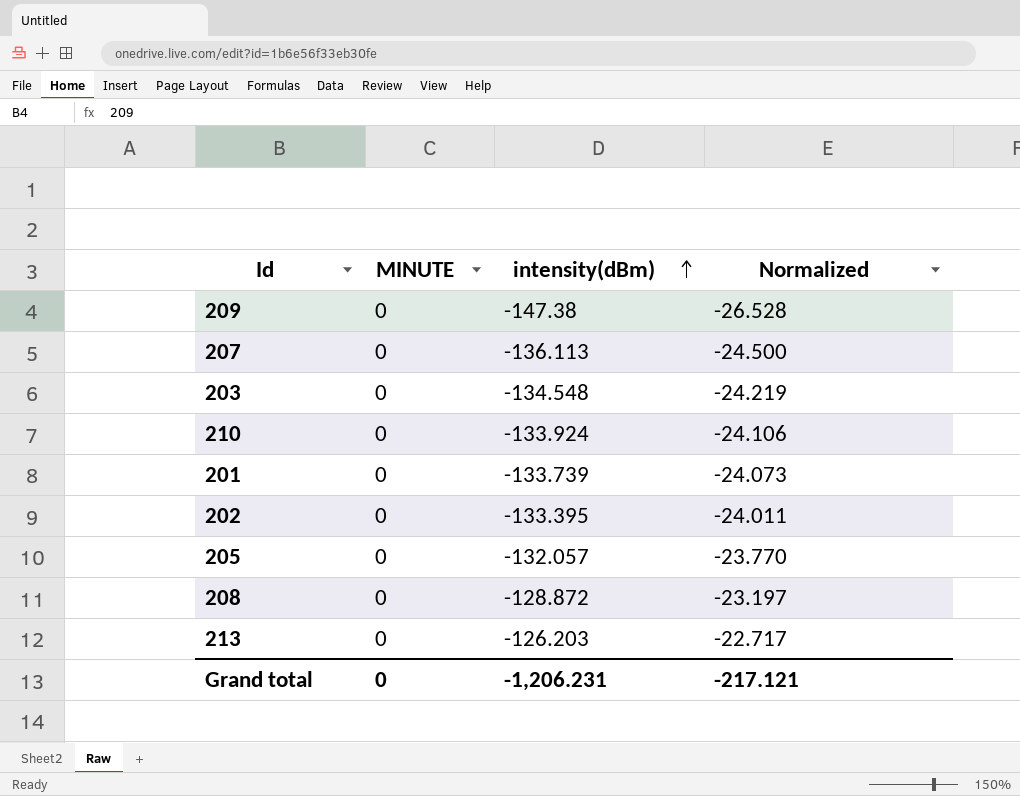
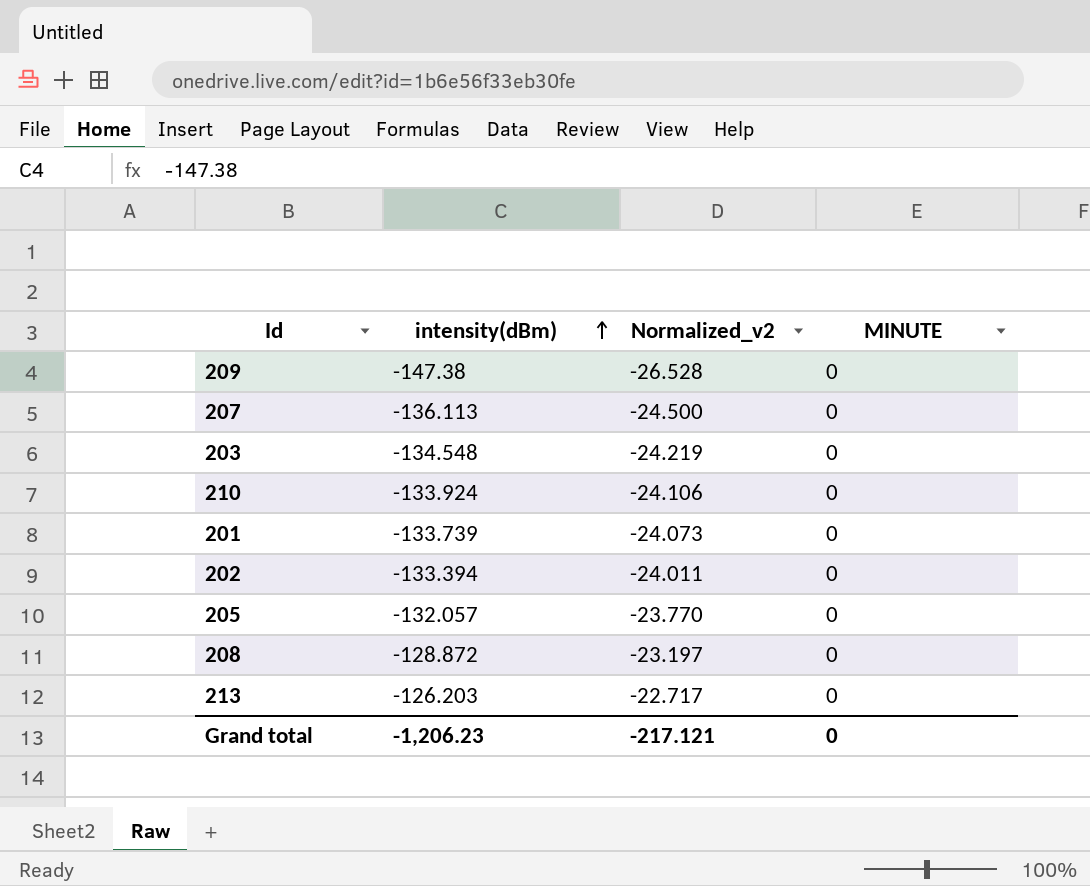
column name: Normalized -> Normalized_v2
column MINUTE | position: 2 -> 4
202 | intensity(dBm): -133.395 -> -133.394
Grand total | intensity(dBm): -1,206.231 -> -1,206.23

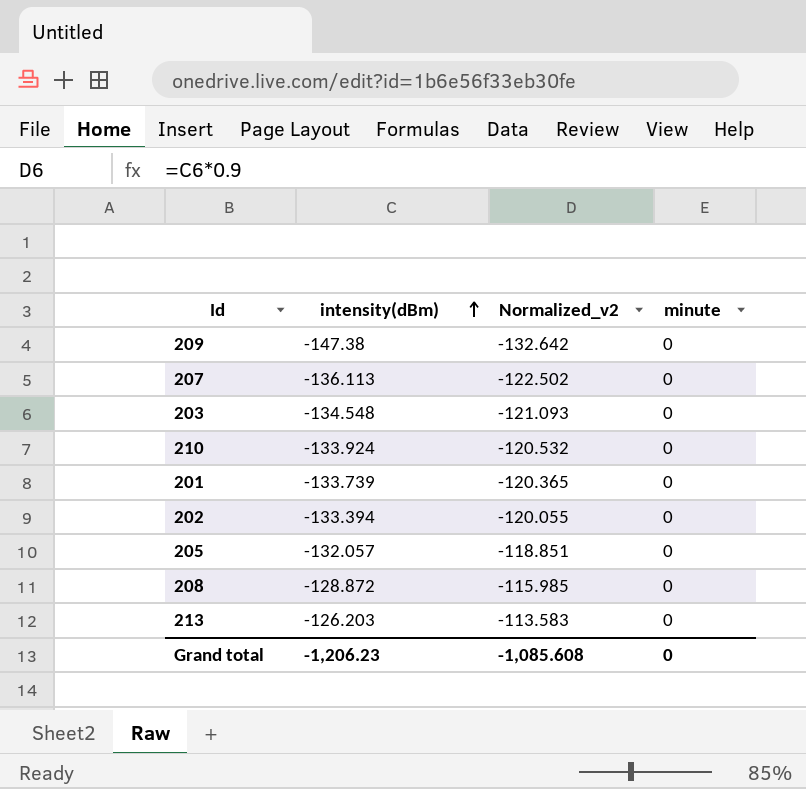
column Normalized_v2 | formula: [intensity(dBm)] * 0.18 -> [intensity(dBm)] * 0.9
column name: MINUTE -> minute
Grand total | Normalized_v2: -217.121 -> -1,085.608

